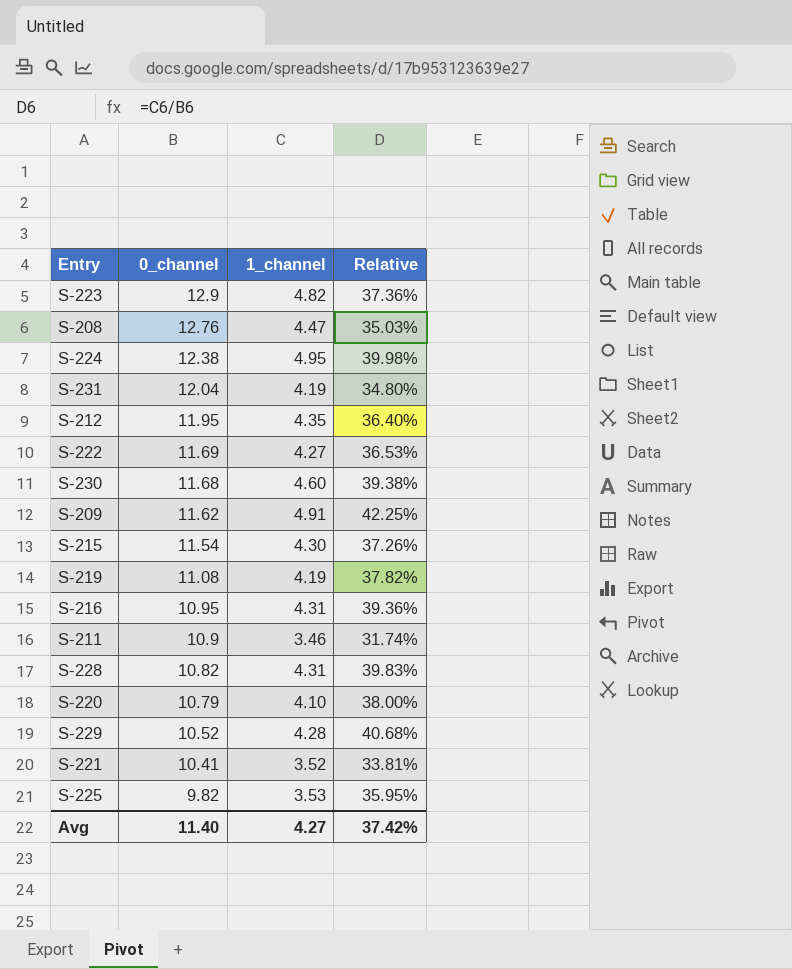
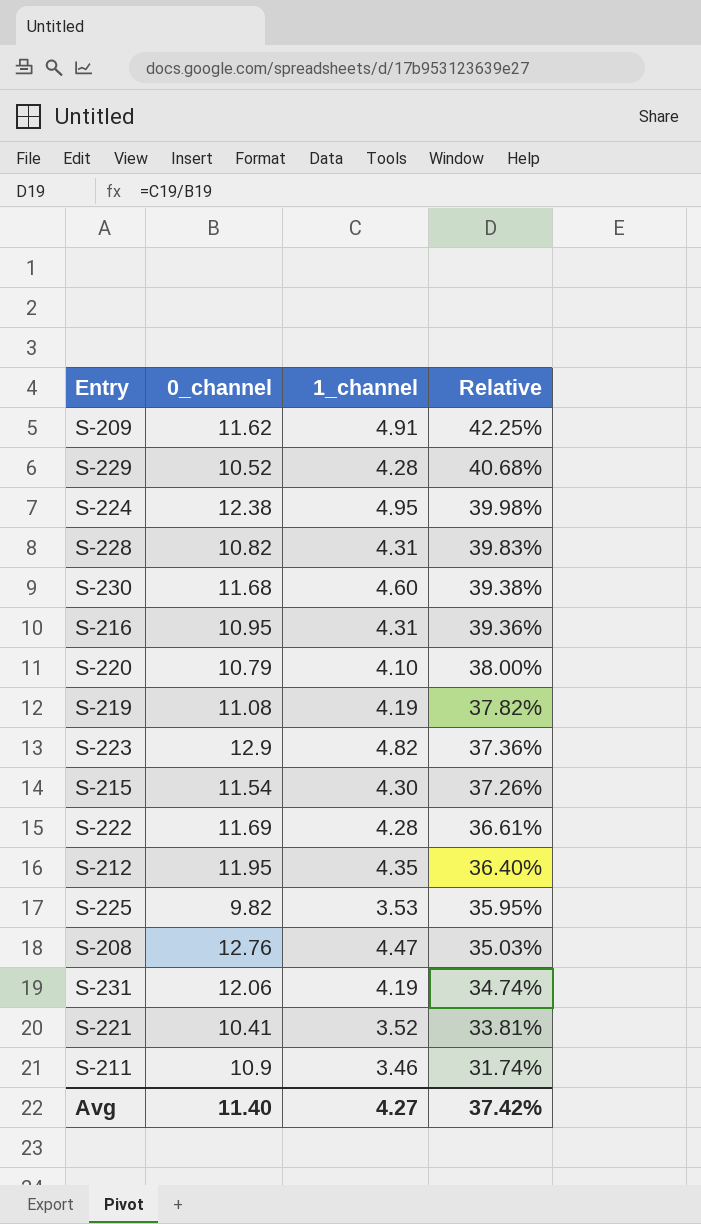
row order: 0_channel descending -> Relative descending
S-222 | 1_channel: 4.27 -> 4.28
S-222 | Relative: 36.53% -> 36.61%
S-231 | 0_channel: 12.04 -> 12.06
S-231 | Relative: 34.80% -> 34.74%

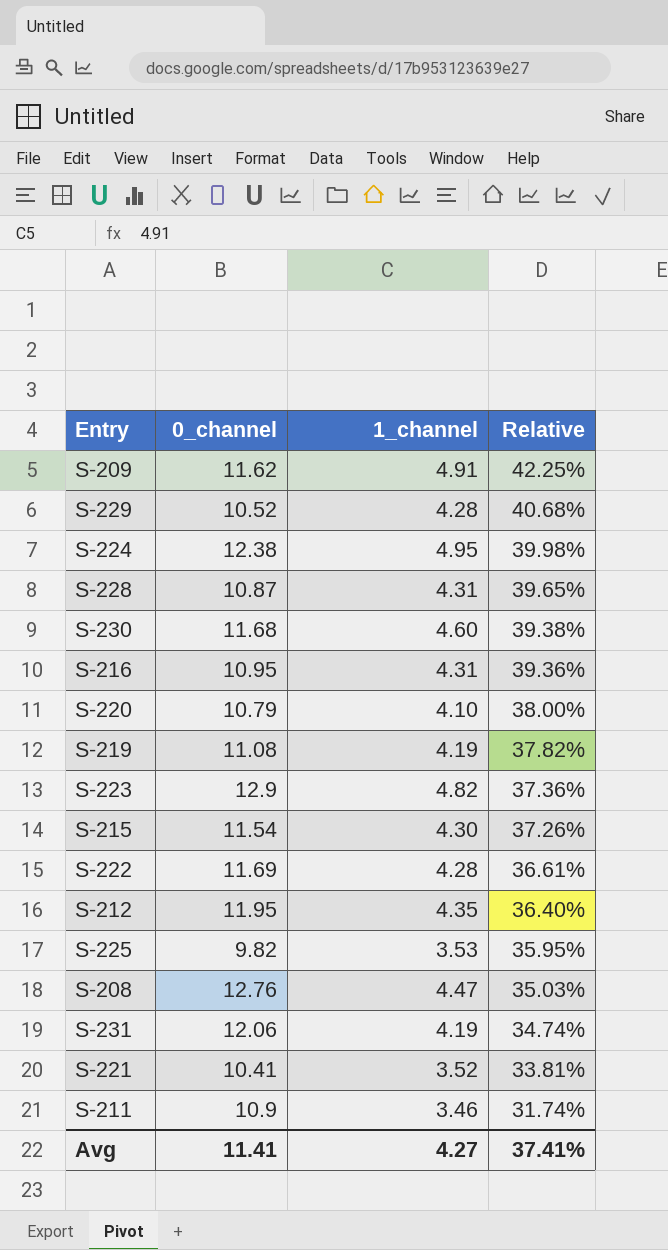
S-228 | 0_channel: 10.82 -> 10.87
S-228 | Relative: 39.83% -> 39.65%
Avg | 0_channel: 11.40 -> 11.41
Avg | Relative: 37.42% -> 37.41%

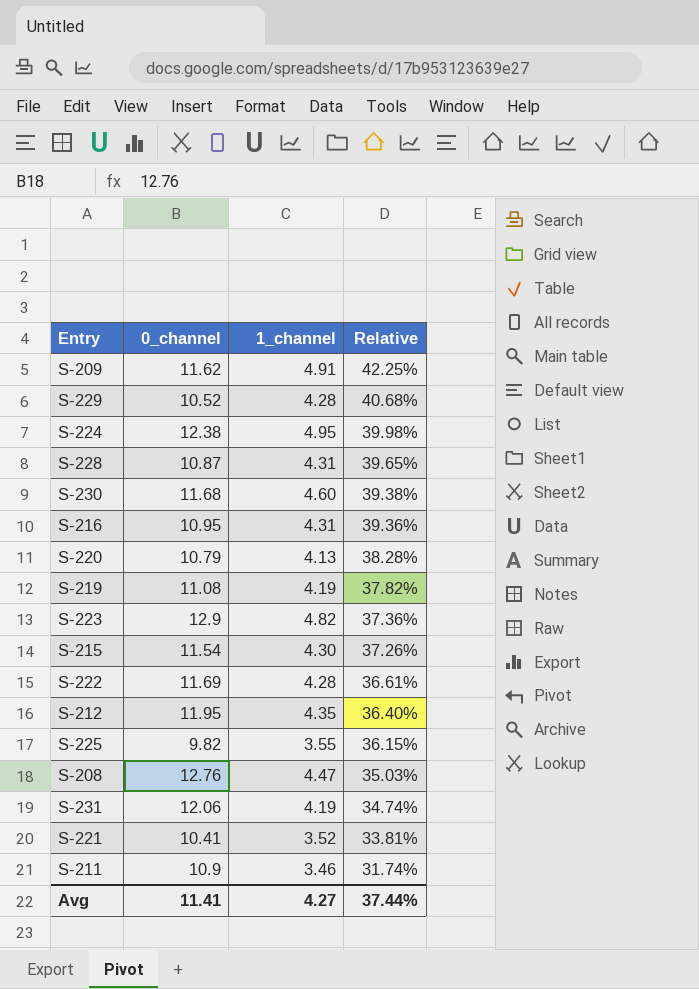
S-220 | 1_channel: 4.10 -> 4.13
S-220 | Relative: 38.00% -> 38.28%
S-225 | 1_channel: 3.53 -> 3.55
S-225 | Relative: 35.95% -> 36.15%
Avg | Relative: 37.41% -> 37.44%

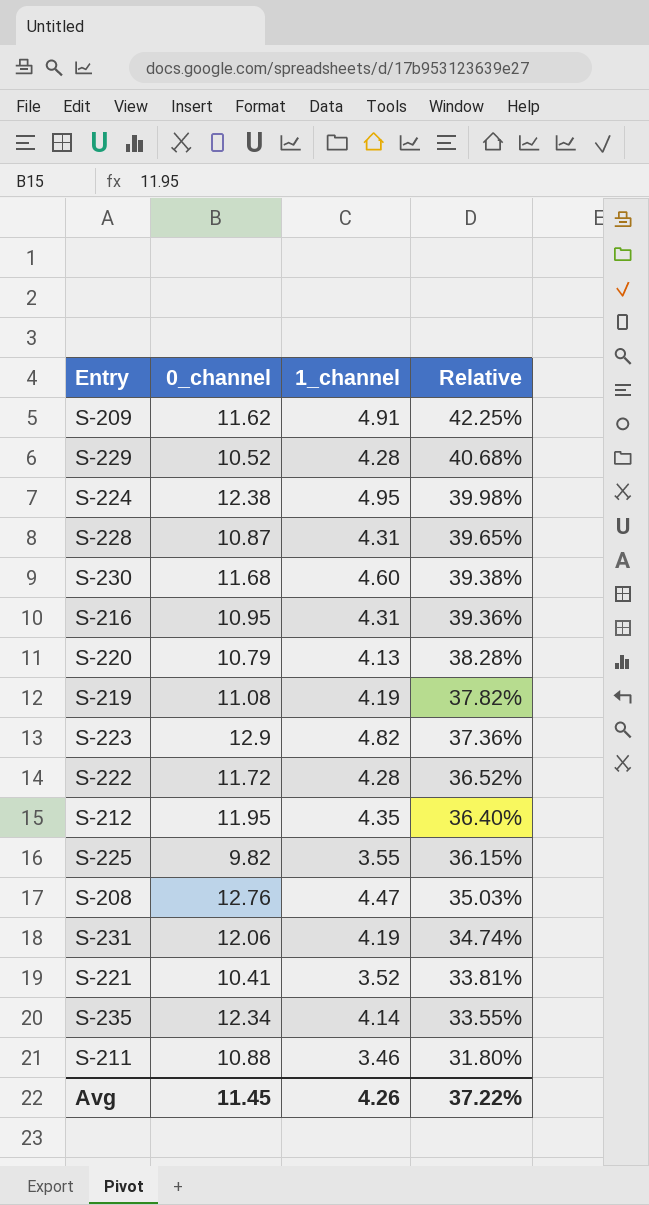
row S-215: 11.54 | 4.30 | 37.26% -> none
S-222 | 0_channel: 11.69 -> 11.72
S-222 | Relative: 36.61% -> 36.52%
row S-235: none -> 12.34 | 4.14 | 33.55%
S-211 | 0_channel: 10.9 -> 10.88
S-211 | Relative: 31.74% -> 31.80%
Avg | 0_channel: 11.41 -> 11.45
Avg | 1_channel: 4.27 -> 4.26
Avg | Relative: 37.44% -> 37.22%

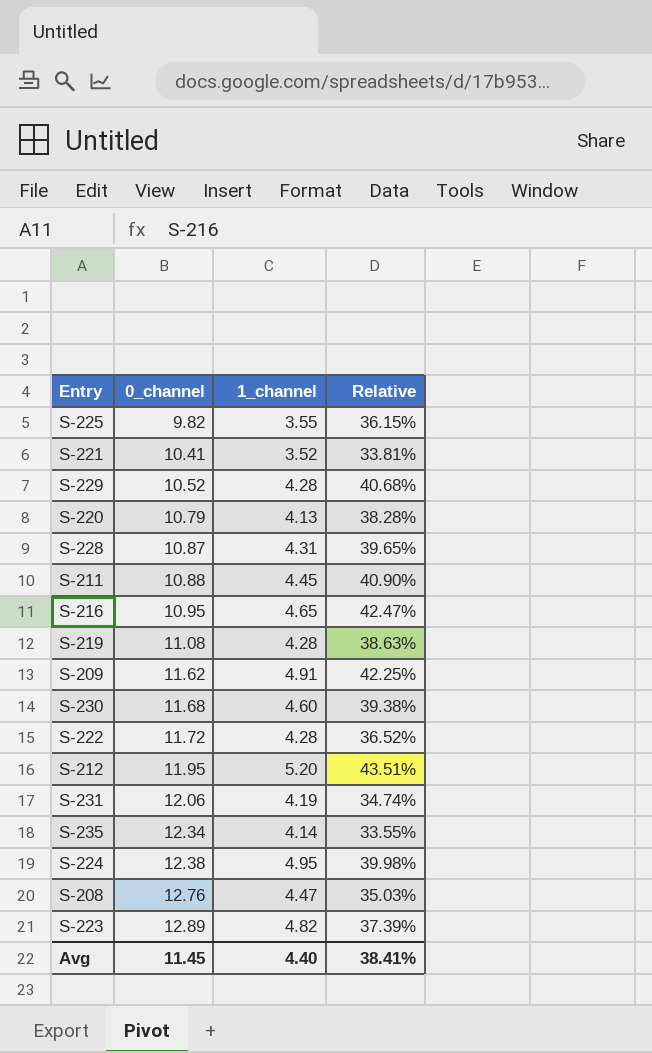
row order: Relative descending -> 0_channel ascending
S-211 | 1_channel: 3.46 -> 4.45
S-211 | Relative: 31.80% -> 40.90%
S-216 | 1_channel: 4.31 -> 4.65
S-216 | Relative: 39.36% -> 42.47%
S-219 | 1_channel: 4.19 -> 4.28
S-219 | Relative: 37.82% -> 38.63%
S-212 | 1_channel: 4.35 -> 5.20
S-212 | Relative: 36.40% -> 43.51%
S-223 | 0_channel: 12.9 -> 12.89
S-223 | Relative: 37.36% -> 37.39%
Avg | 1_channel: 4.26 -> 4.40
Avg | Relative: 37.22% -> 38.41%

